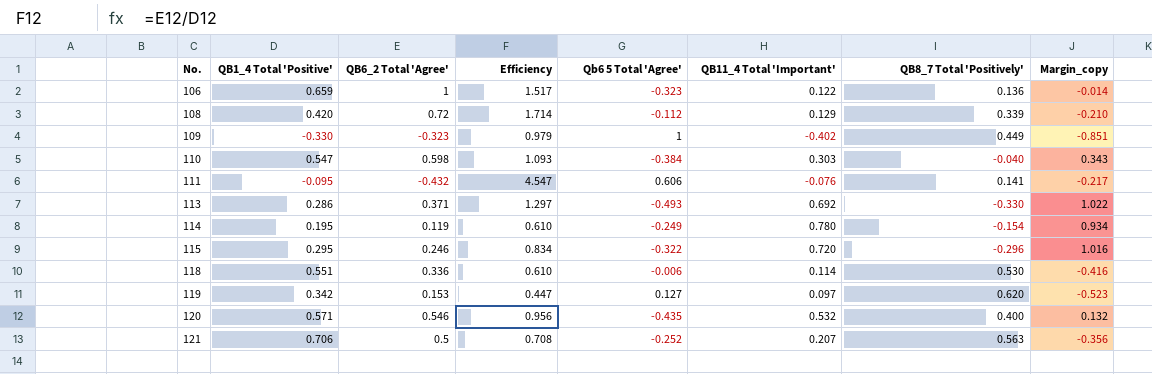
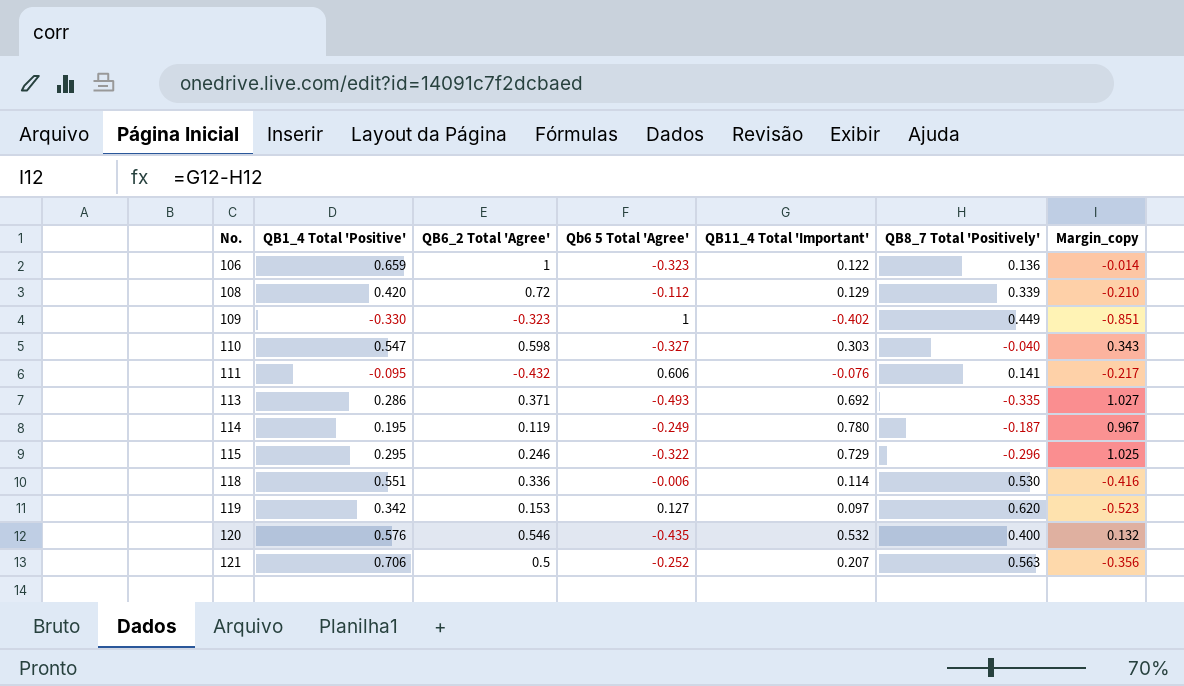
column Efficiency | formula: [QB6_2 Total 'Agree'] / [QB1_4 Total 'Positive'] -> none
110 | Qb6 5 Total 'Agree': -0.384 -> -0.327
113 | QB8_7 Total 'Positively': -0.330 -> -0.335
113 | Margin_copy: 1.022 -> 1.027
114 | QB8_7 Total 'Positively': -0.154 -> -0.187
114 | Margin_copy: 0.934 -> 0.967
115 | QB11_4 Total 'Important': 0.720 -> 0.729
115 | Margin_copy: 1.016 -> 1.025
120 | QB1_4 Total 'Positive': 0.571 -> 0.576

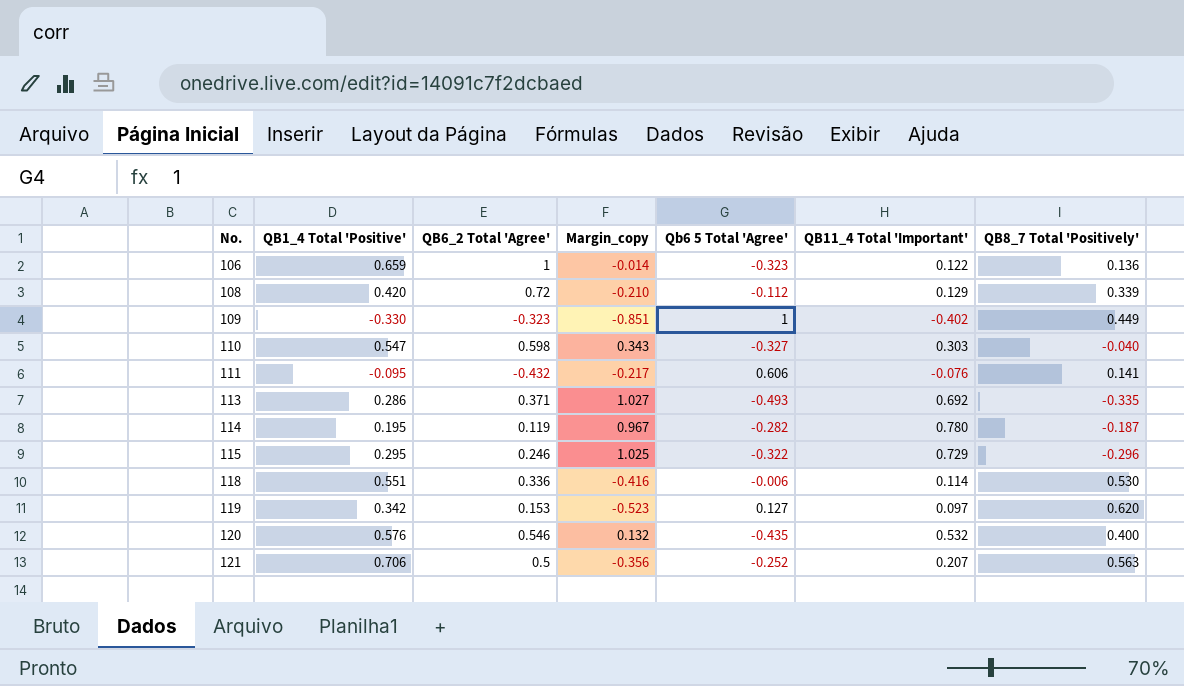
column Margin_copy | position: 7 -> 4
114 | Qb6 5 Total 'Agree': -0.249 -> -0.282

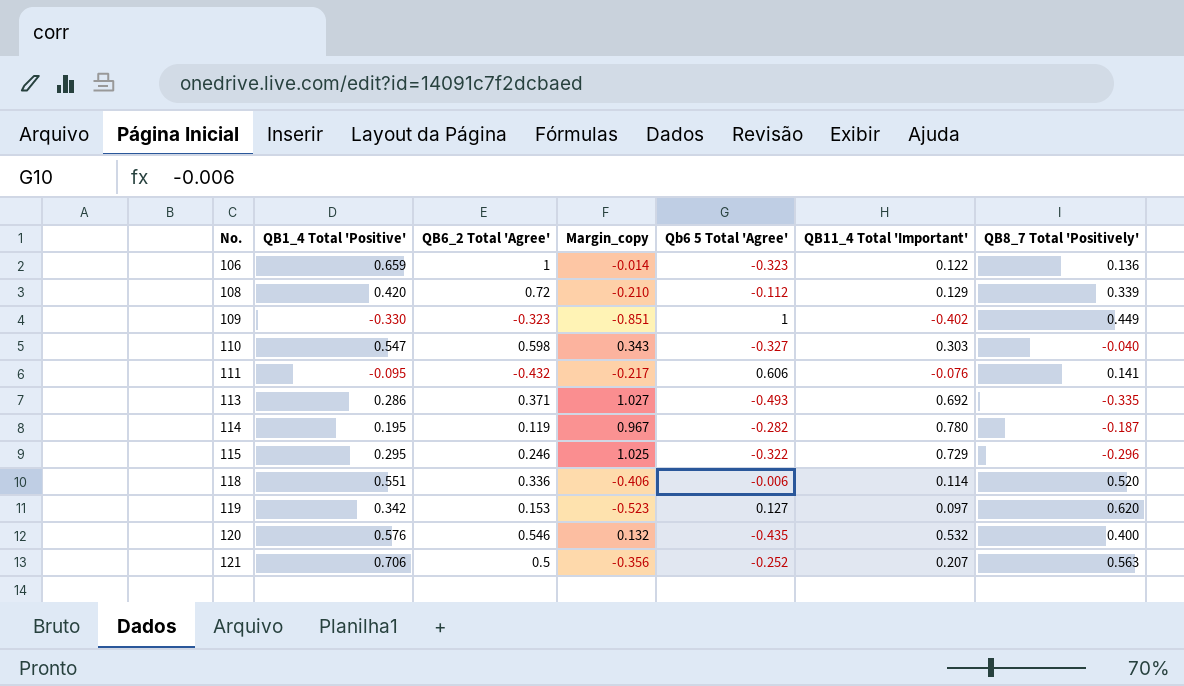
118 | Margin_copy: -0.416 -> -0.406
118 | QB8_7 Total 'Positively': 0.530 -> 0.520

